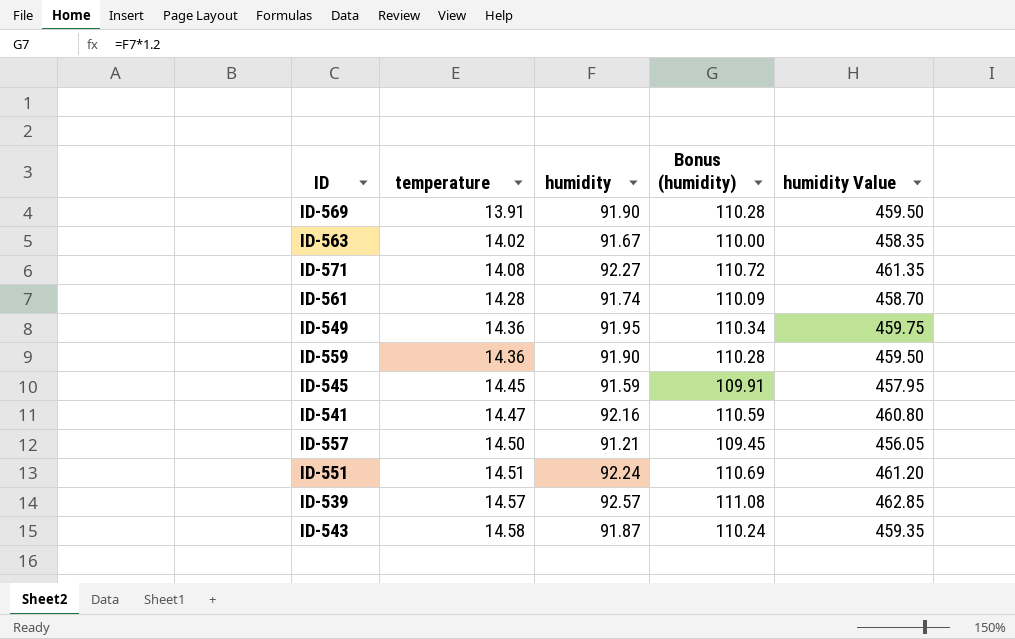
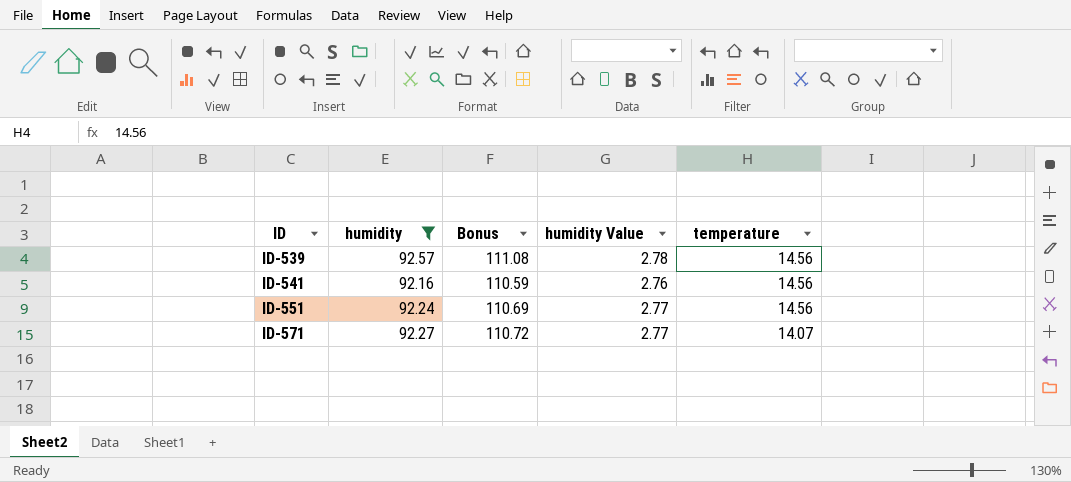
filter: none -> humidity >= 92.16
row order: temperature ascending -> ID ascending
column name: Bonus (humidity) -> Bonus
column humidity Value | formula: [humidity] * 5 -> [humidity] * 0.03
column temperature | position: 2 -> 5
ID-539 | temperature: 14.57 -> 14.56
ID-541 | temperature: 14.47 -> 14.56
ID-551 | temperature: 14.51 -> 14.56
ID-571 | temperature: 14.08 -> 14.07

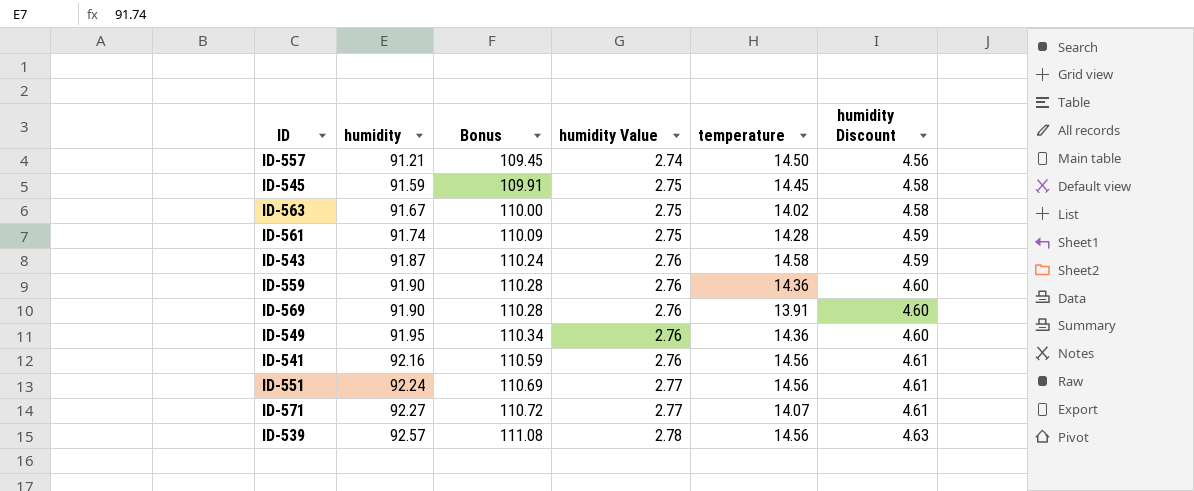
filter: humidity >= 92.16 -> none
row order: ID ascending -> humidity ascending
column humidity Discount | formula: none -> [humidity] * 0.05

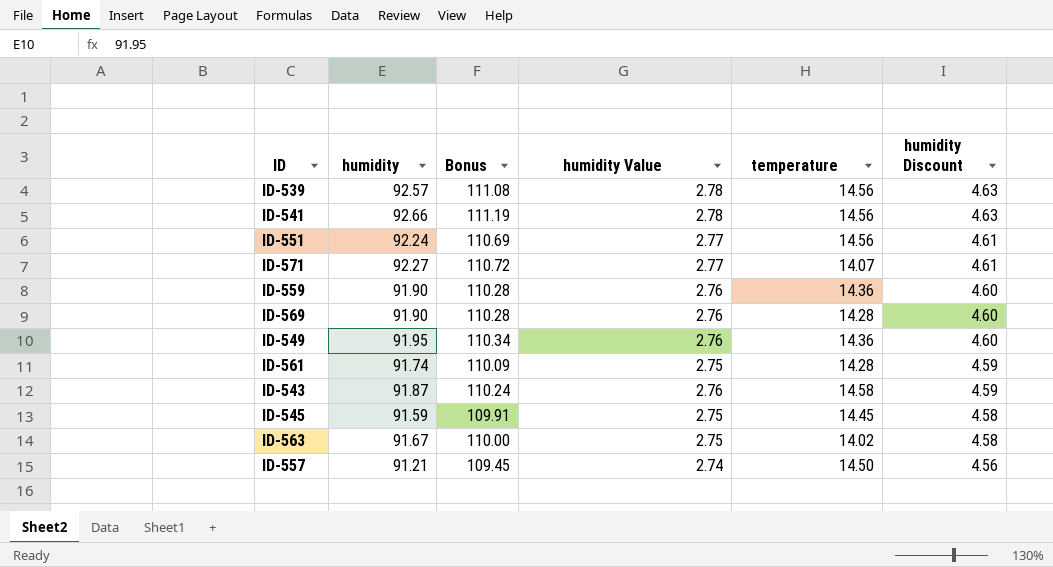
row order: humidity ascending -> humidity Discount descending
ID-541 | humidity: 92.16 -> 92.66
ID-541 | Bonus: 110.59 -> 111.19
ID-541 | humidity Value: 2.76 -> 2.78
ID-541 | humidity Discount: 4.61 -> 4.63
ID-569 | temperature: 13.91 -> 14.28

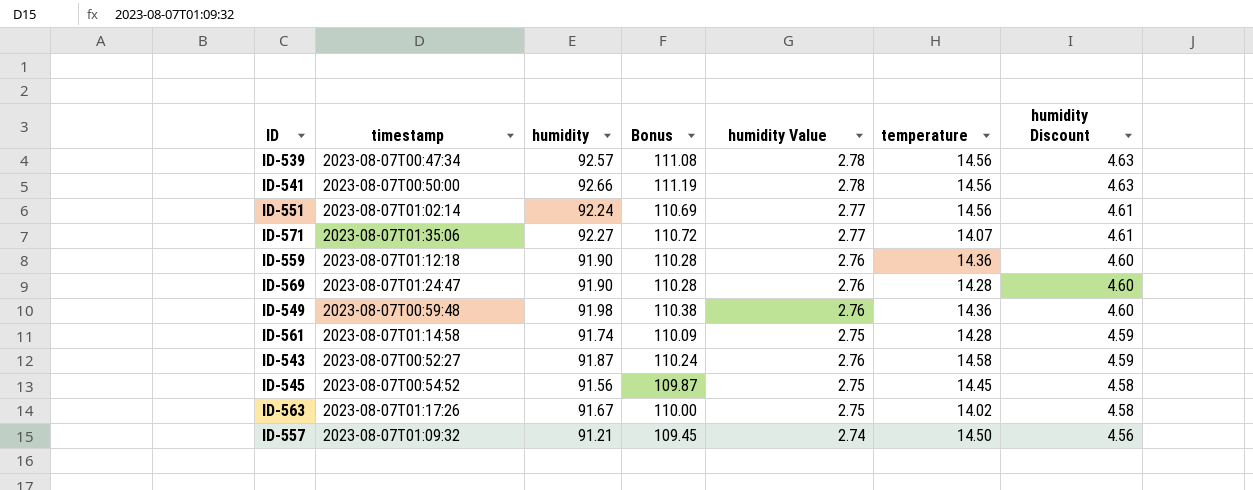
column timestamp | position: none -> 2
ID-549 | humidity: 91.95 -> 91.98
ID-549 | Bonus: 110.34 -> 110.38
ID-545 | humidity: 91.59 -> 91.56
ID-545 | Bonus: 109.91 -> 109.87

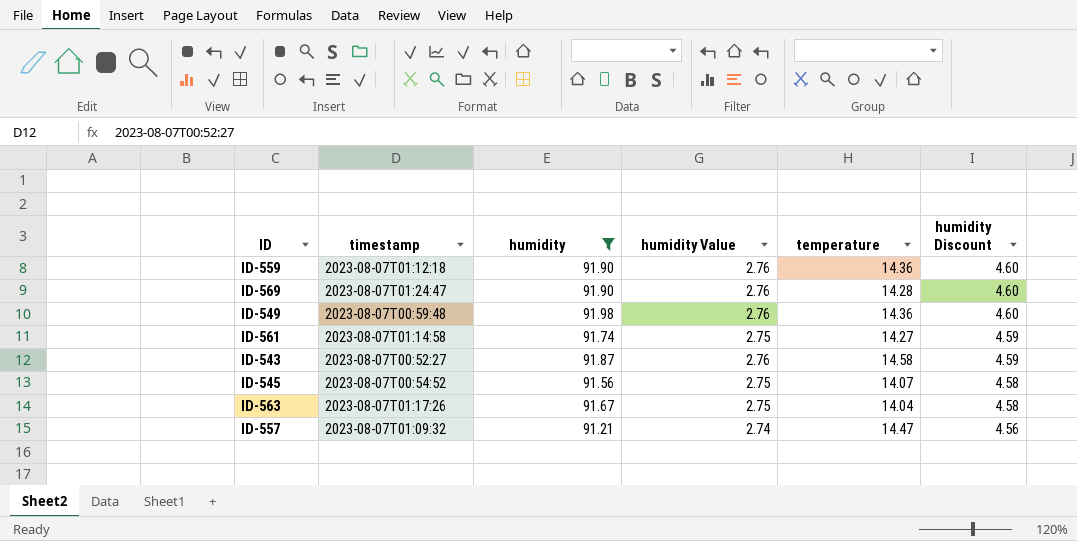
filter: none -> humidity <= 91.98
column Bonus | formula: [humidity] * 1.2 -> none
ID-561 | temperature: 14.28 -> 14.27
ID-545 | temperature: 14.45 -> 14.07
ID-563 | temperature: 14.02 -> 14.04
ID-557 | temperature: 14.50 -> 14.47

